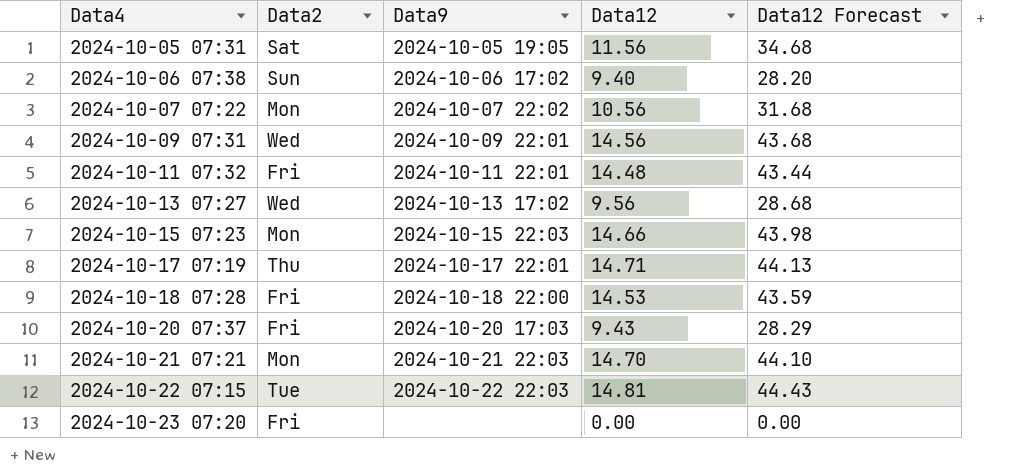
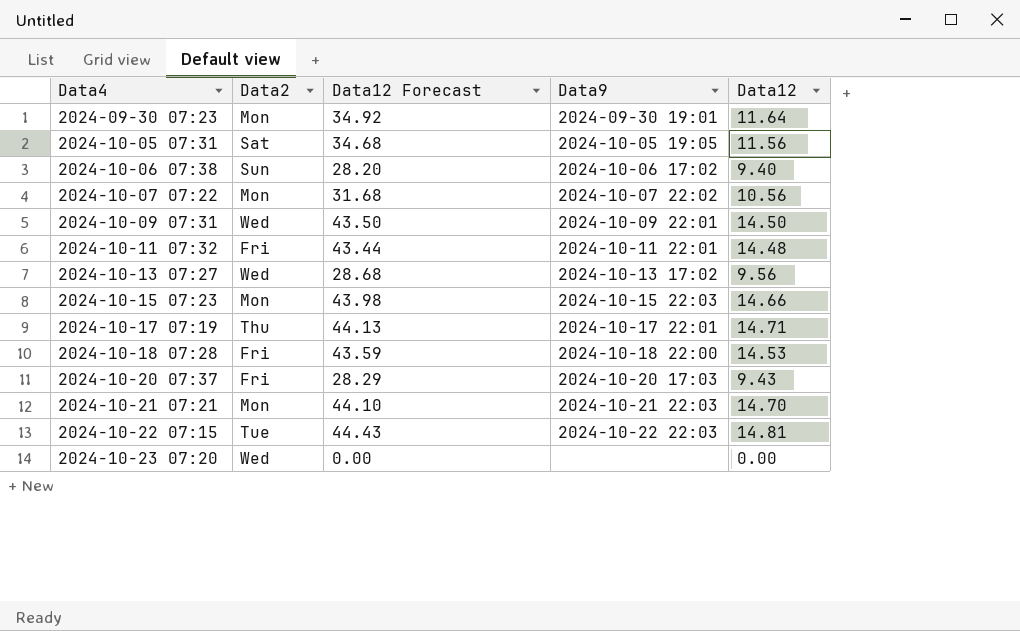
column Data12 Forecast | position: 5 -> 3
row 2024-09-30 07:23: none -> Mon | 34.92 | 2024-09-30 19:01 | 11.64
2024-10-09 07:31 | Data12 Forecast: 43.68 -> 43.50
2024-10-09 07:31 | Data12: 14.56 -> 14.50
2024-10-23 07:20 | Data2: Fri -> Wed

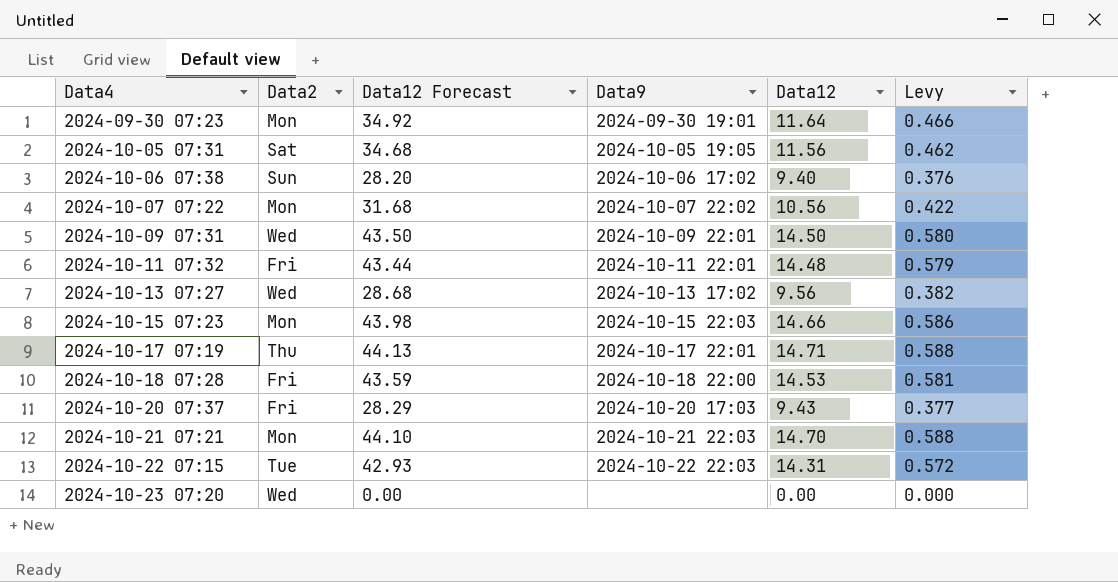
column Levy | formula: none -> [Data12] * 0.04
2024-10-22 07:15 | Data12 Forecast: 44.43 -> 42.93
2024-10-22 07:15 | Data12: 14.81 -> 14.31

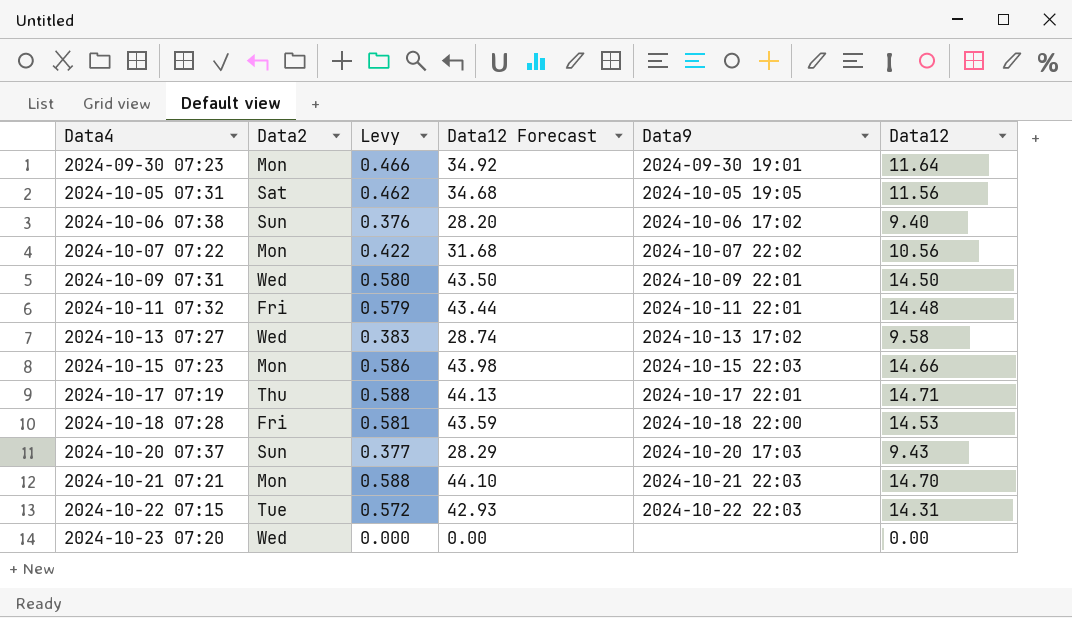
column Levy | position: 6 -> 3
2024-10-13 07:27 | Levy: 0.382 -> 0.383
2024-10-13 07:27 | Data12 Forecast: 28.68 -> 28.74
2024-10-13 07:27 | Data12: 9.56 -> 9.58
2024-10-20 07:37 | Data2: Fri -> Sun

